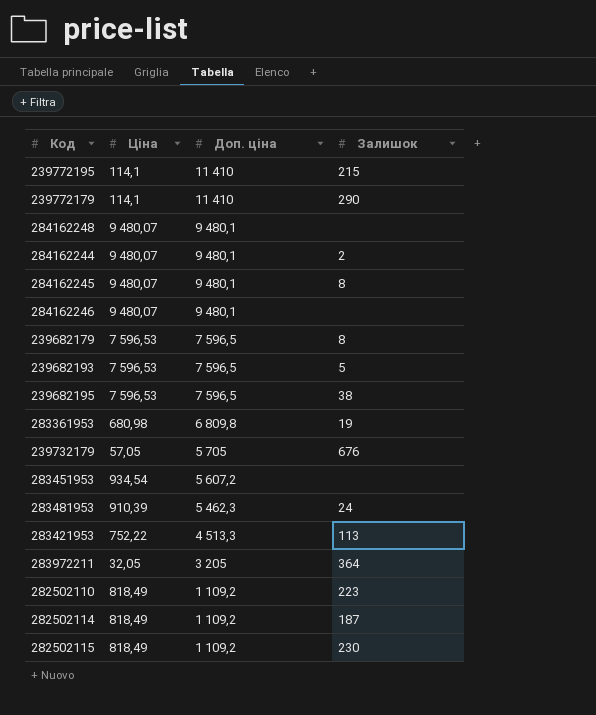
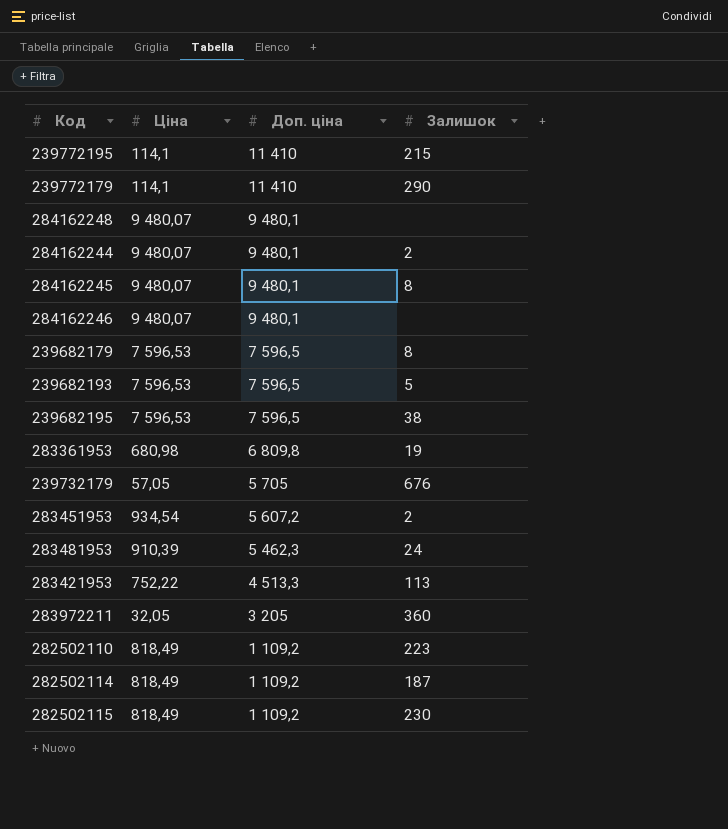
283451953 | Залишок: none -> 2
283972211 | Залишок: 364 -> 360

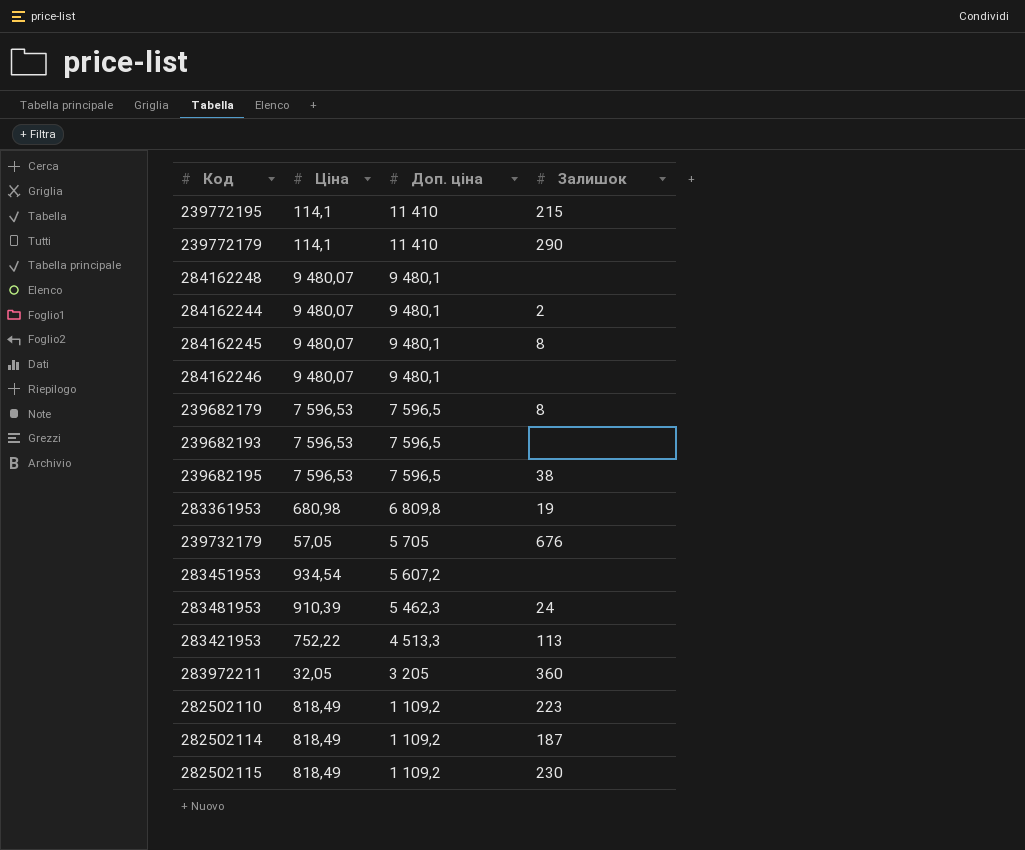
239682193 | Залишок: 5 -> none
283451953 | Залишок: 2 -> none

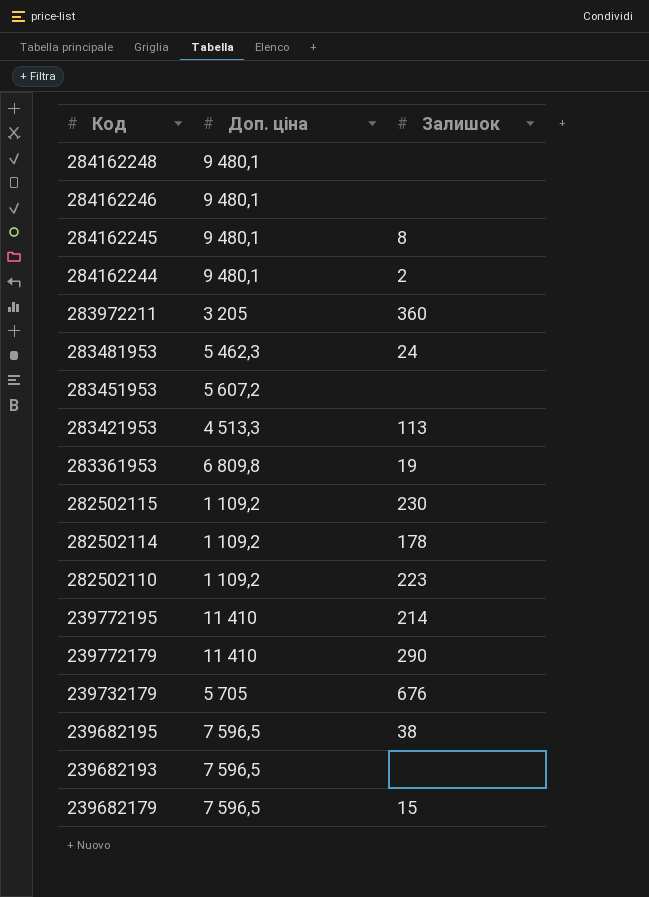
row order: Доп. ціна descending -> Код descending
column Ціна | position: 2 -> none
282502114 | Залишок: 187 -> 178
239772195 | Залишок: 215 -> 214
239682179 | Залишок: 8 -> 15

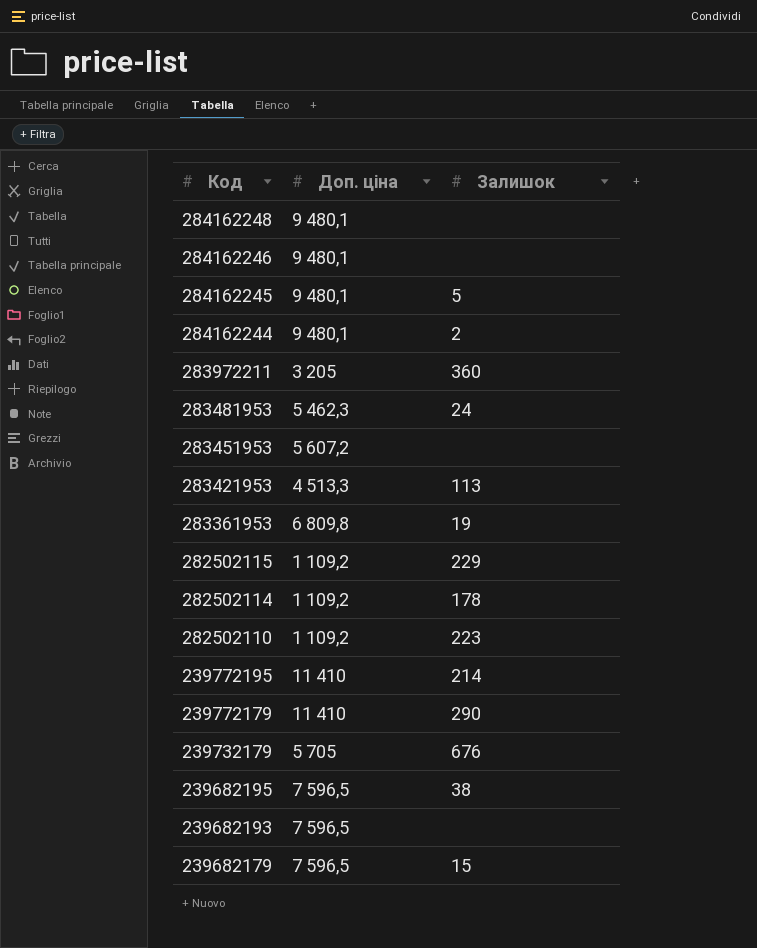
284162245 | Залишок: 8 -> 5
282502115 | Залишок: 230 -> 229

